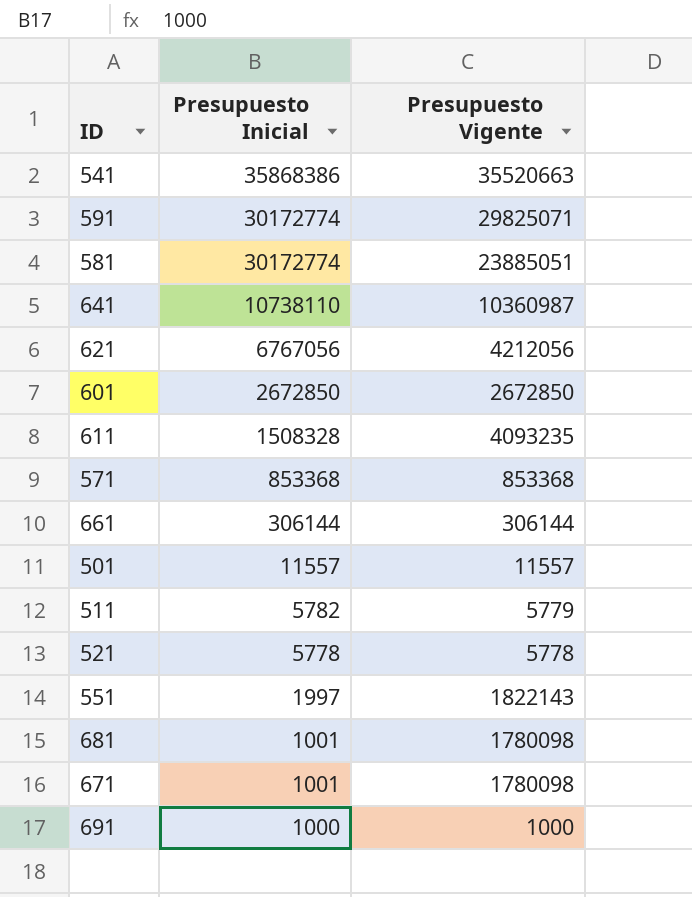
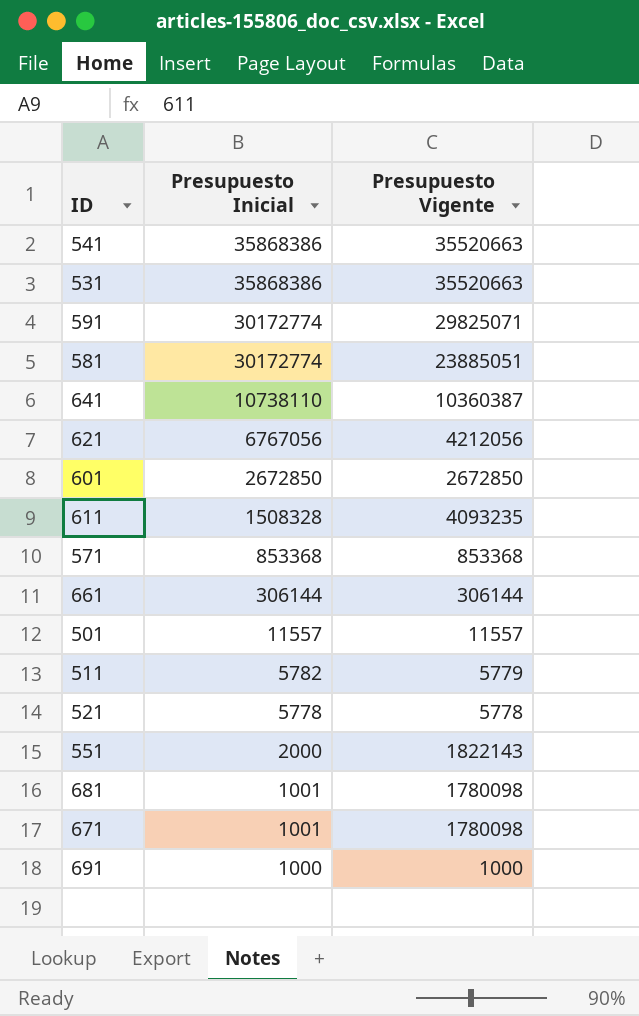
row 531: none -> 35868386 | 35520663
641 | Presupuesto Vigente: 10360987 -> 10360387
551 | Presupuesto Inicial: 1997 -> 2000

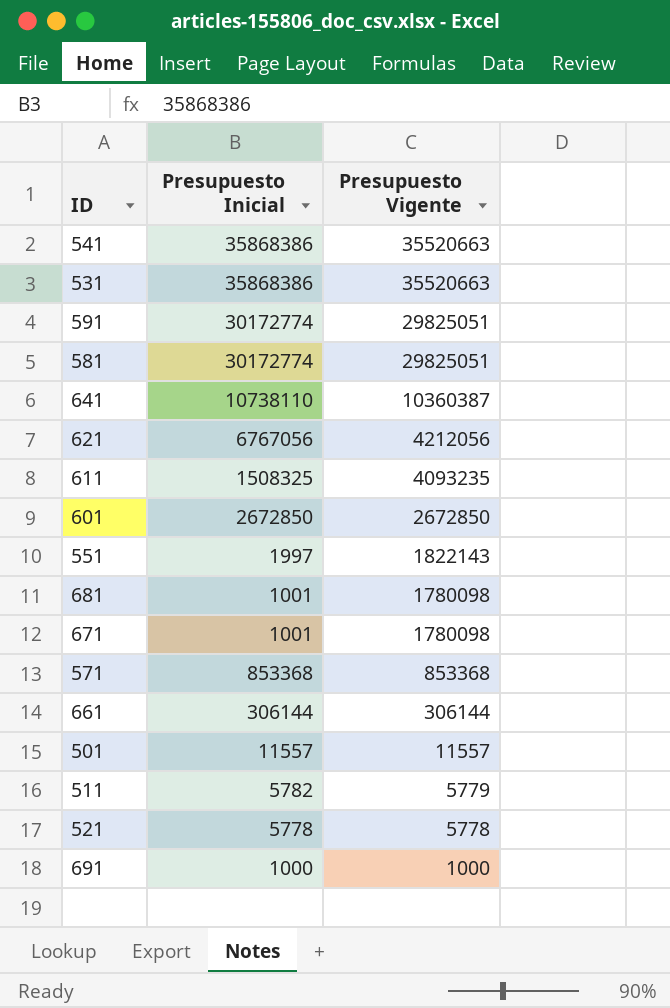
row order: Presupuesto Inicial descending -> Presupuesto Vigente descending
591 | Presupuesto Vigente: 29825071 -> 29825051
581 | Presupuesto Vigente: 23885051 -> 29825051
611 | Presupuesto Inicial: 1508328 -> 1508325
551 | Presupuesto Inicial: 2000 -> 1997

